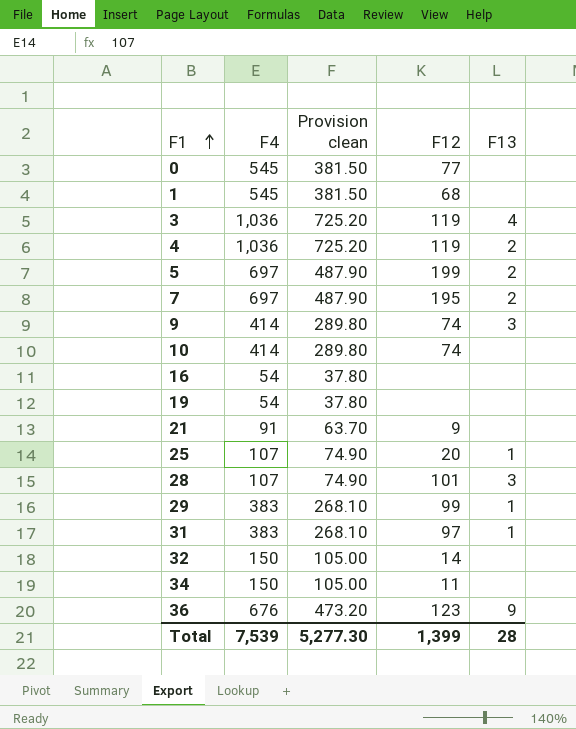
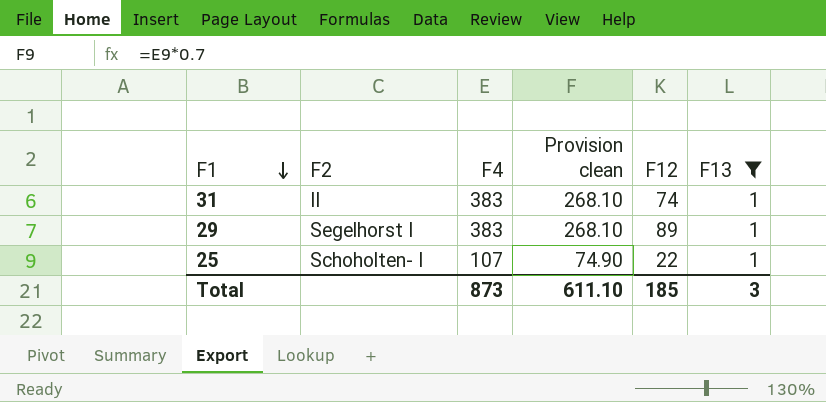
filter: none -> F13 = 1
row order: F1 ascending -> F1 descending
column F2 | position: none -> 2
31 | F12: 97 -> 74
29 | F12: 99 -> 89
25 | F12: 20 -> 22
Total | F4: 7,539 -> 873
Total | Provision clean: 5,277.30 -> 611.10
Total | F12: 1,399 -> 185
Total | F13: 28 -> 3

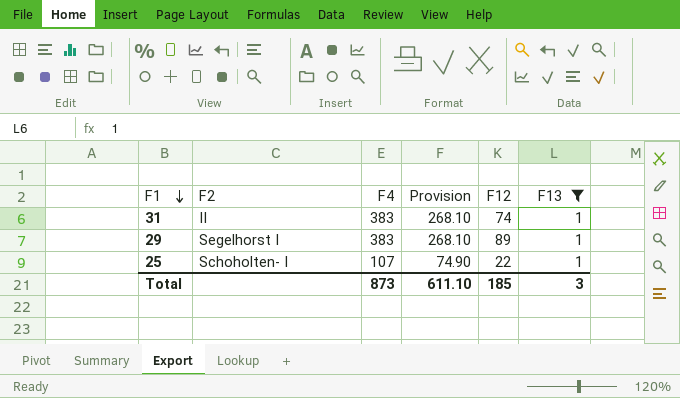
column name: Provision clean -> Provision

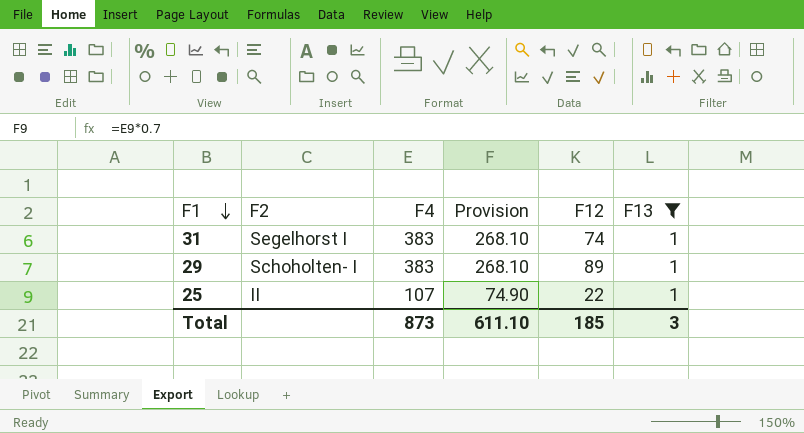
31 | F2: II -> Segelhorst I
29 | F2: Segelhorst I -> Schoholten- I
25 | F2: Schoholten- I -> II

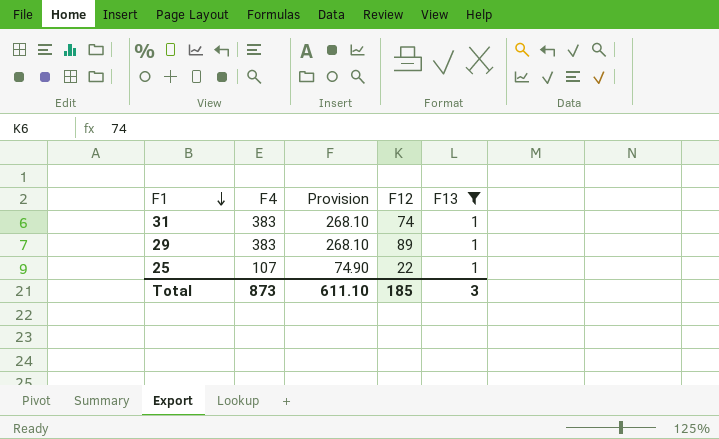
column F2 | position: 2 -> none

